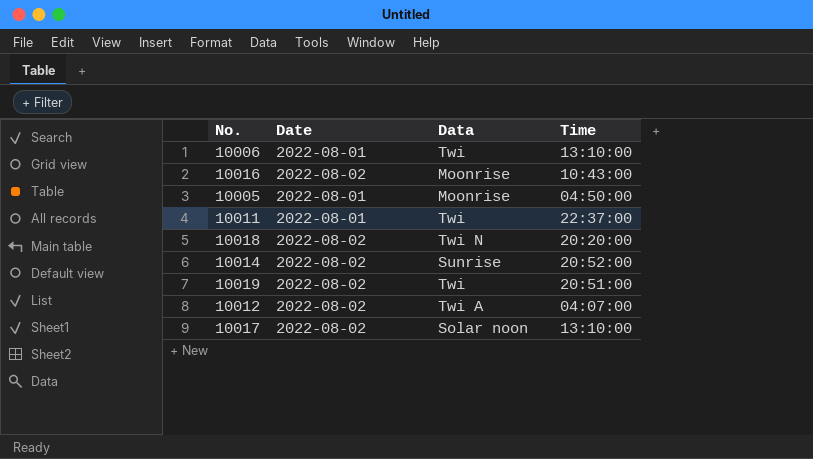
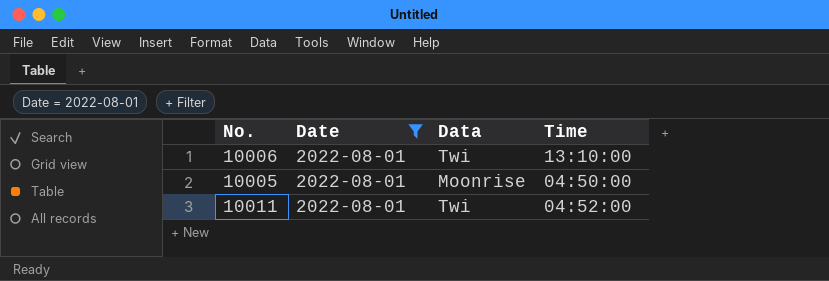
filter: none -> Date = 2022-08-01
10011 | Time: 22:37:00 -> 04:52:00

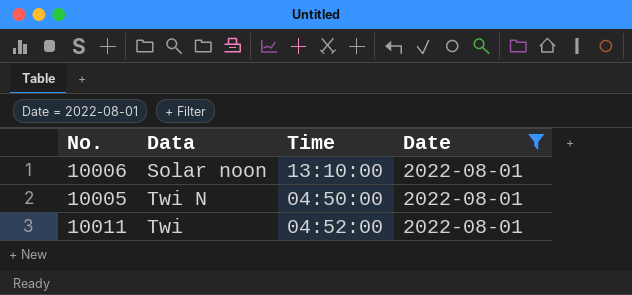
column Date | position: 2 -> 4
10006 | Data: Twi -> Solar noon
10005 | Data: Moonrise -> Twi N

